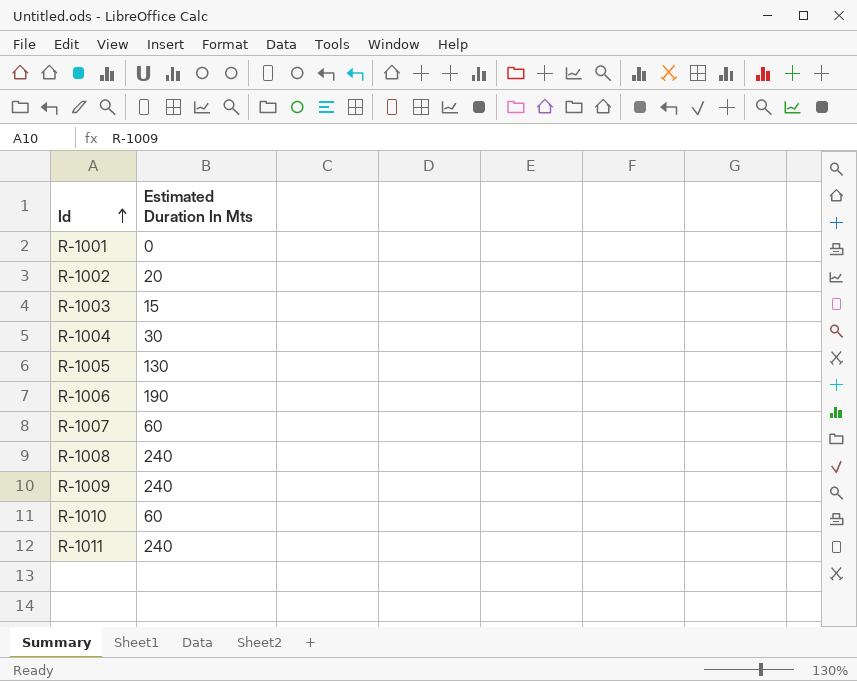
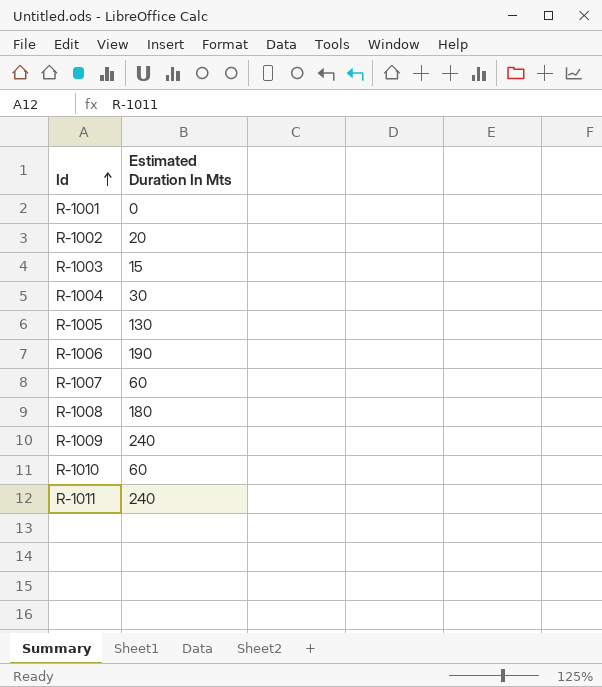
R-1008 | Estimated Duration In Mts: 240 -> 180

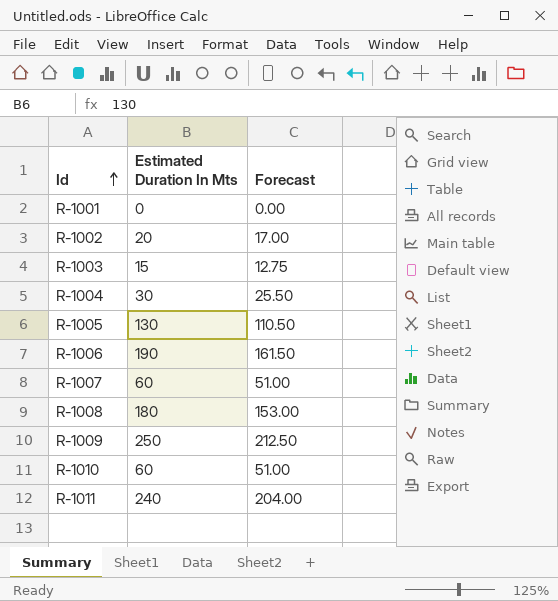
column Forecast | formula: none -> [Estimated Duration In Mts] * 0.85
R-1009 | Estimated Duration In Mts: 240 -> 250

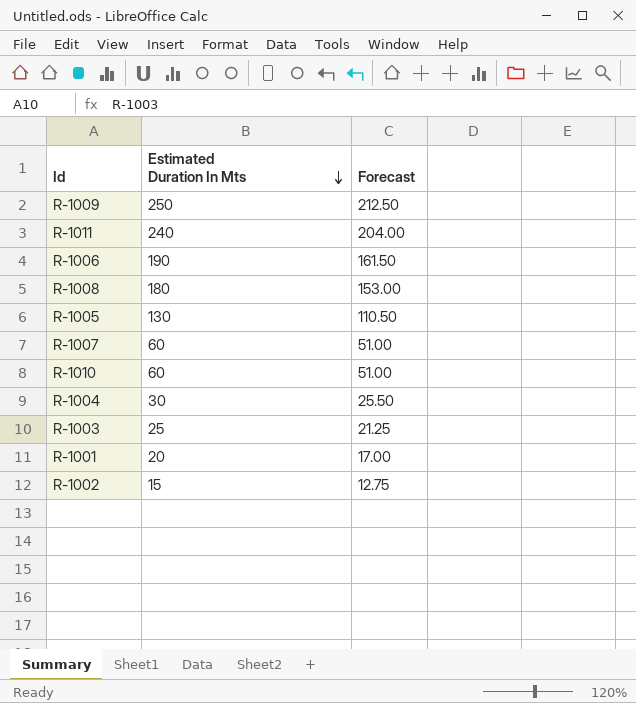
row order: Id ascending -> Estimated Duration In Mts descending
R-1003 | Estimated Duration In Mts: 15 -> 25
R-1003 | Forecast: 12.75 -> 21.25
R-1001 | Estimated Duration In Mts: 0 -> 20
R-1001 | Forecast: 0.00 -> 17.00
R-1002 | Estimated Duration In Mts: 20 -> 15
R-1002 | Forecast: 17.00 -> 12.75

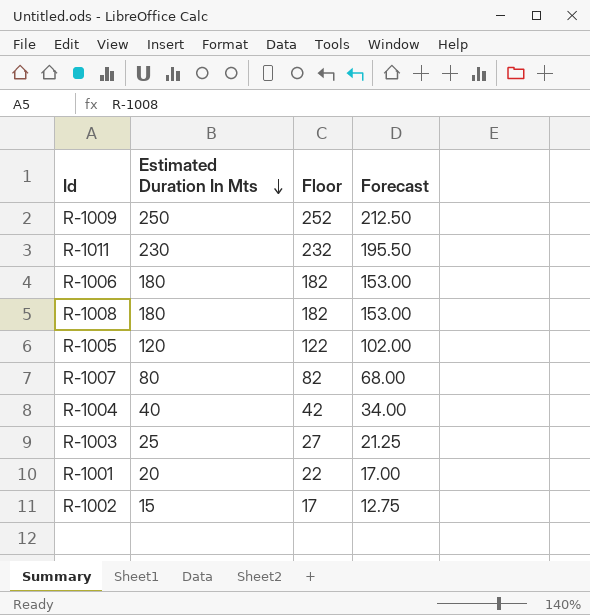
column Floor | formula: none -> [Estimated Duration In Mts] + 2
row R-1010: 60 | 51.00 -> none
R-1011 | Estimated Duration In Mts: 240 -> 230
R-1011 | Forecast: 204.00 -> 195.50
R-1006 | Estimated Duration In Mts: 190 -> 180
R-1006 | Forecast: 161.50 -> 153.00
R-1005 | Estimated Duration In Mts: 130 -> 120
R-1005 | Forecast: 110.50 -> 102.00
R-1007 | Estimated Duration In Mts: 60 -> 80
R-1007 | Forecast: 51.00 -> 68.00
R-1004 | Estimated Duration In Mts: 30 -> 40
R-1004 | Forecast: 25.50 -> 34.00

